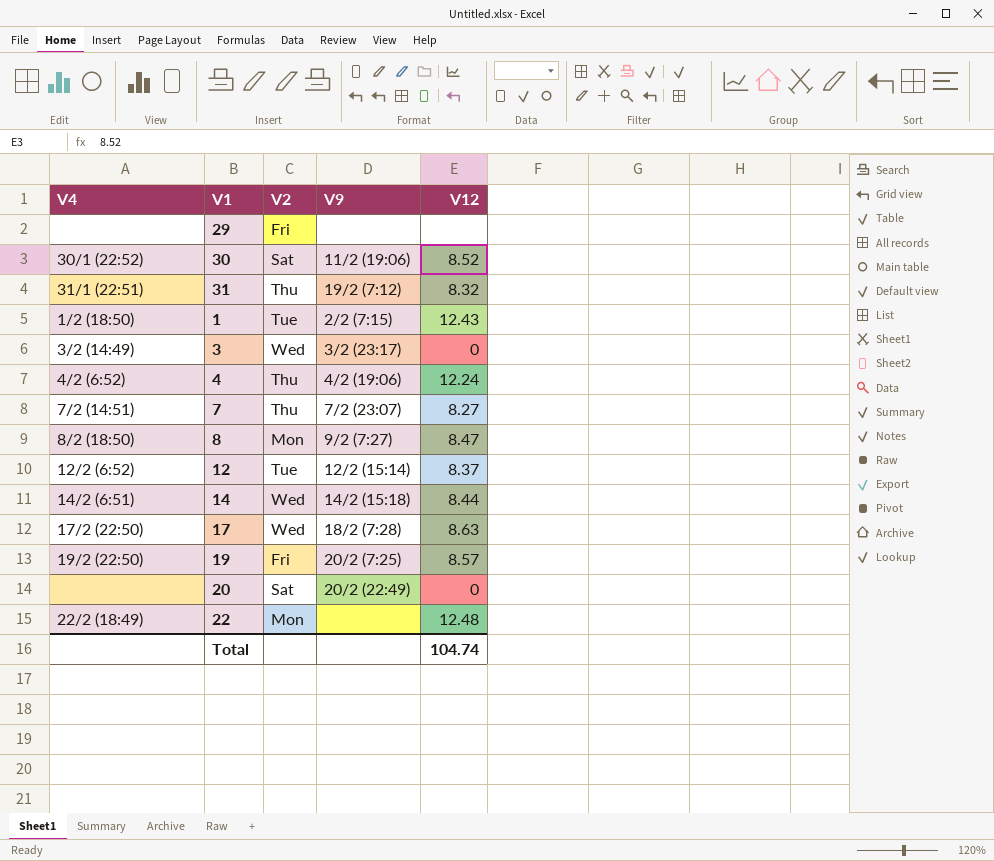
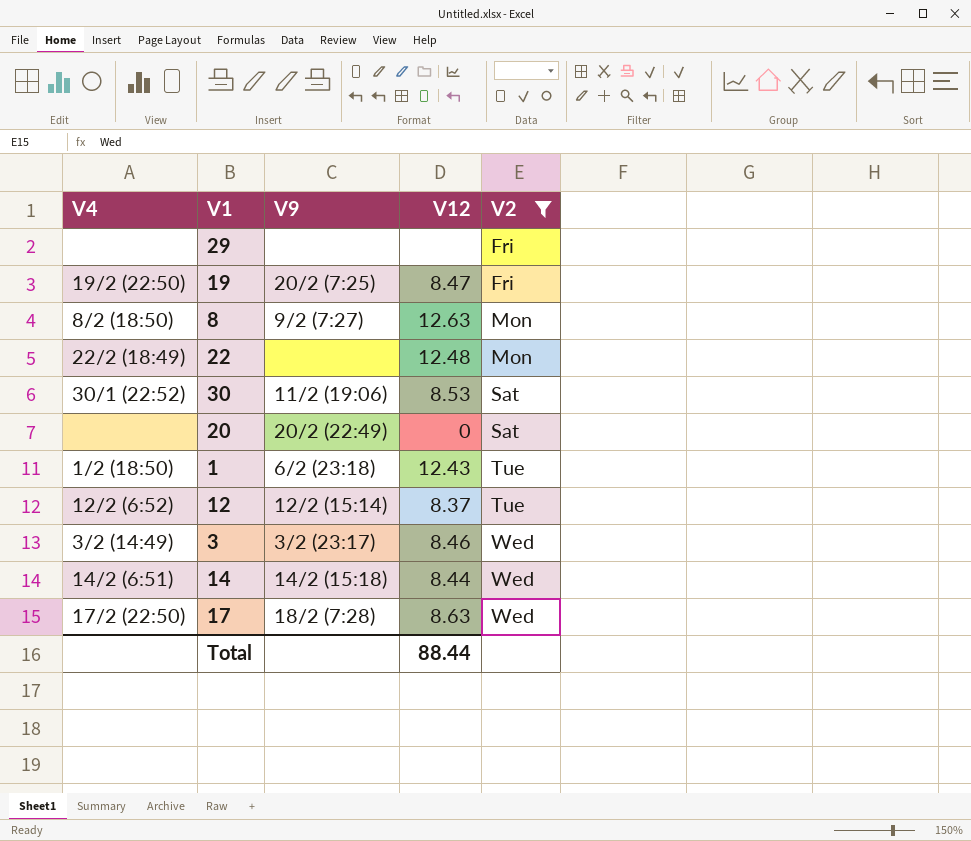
filter: none -> V2 != Thu
row order: none -> V2 ascending
column V2 | position: 3 -> 5
19 | V12: 8.57 -> 8.47
8 | V12: 8.47 -> 12.63
30 | V12: 8.52 -> 8.53
1 | V9: 2/2 (7:15) -> 6/2 (23:18)
3 | V12: 0 -> 8.46
Total | V12: 104.74 -> 88.44

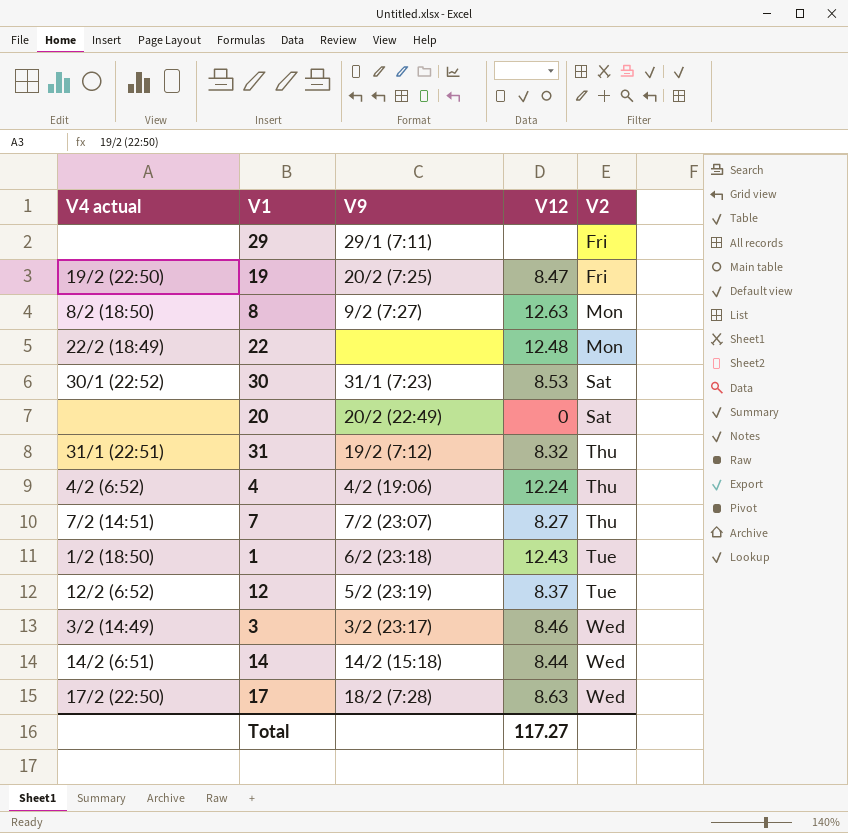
filter: V2 != Thu -> none
column name: V4 -> V4 actual
29 | V9: none -> 29/1 (7:11)
30 | V9: 11/2 (19:06) -> 31/1 (7:23)
12 | V9: 12/2 (15:14) -> 5/2 (23:19)
Total | V12: 88.44 -> 117.27

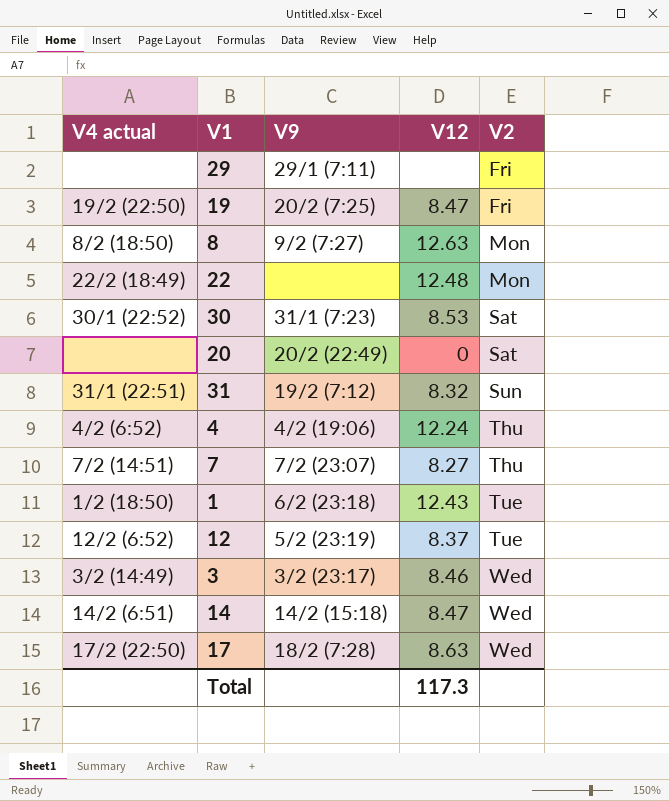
31 | V2: Thu -> Sun
14 | V12: 8.44 -> 8.47
Total | V12: 117.27 -> 117.3

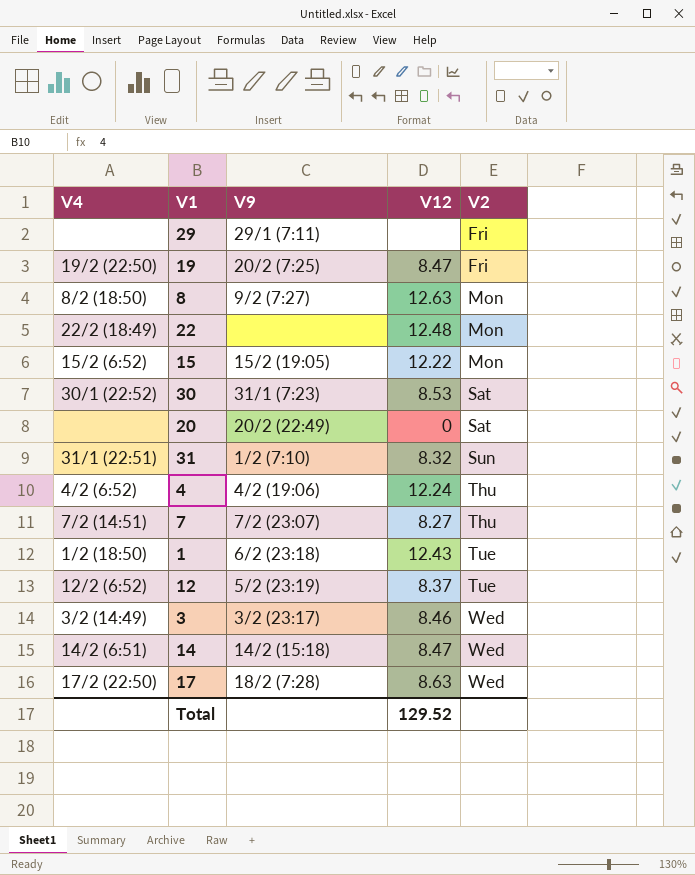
column name: V4 actual -> V4
row 15: none -> 15/2 (6:52) | 15/2 (19:05) | 12.22 | Mon
31 | V9: 19/2 (7:12) -> 1/2 (7:10)
Total | V12: 117.3 -> 129.52

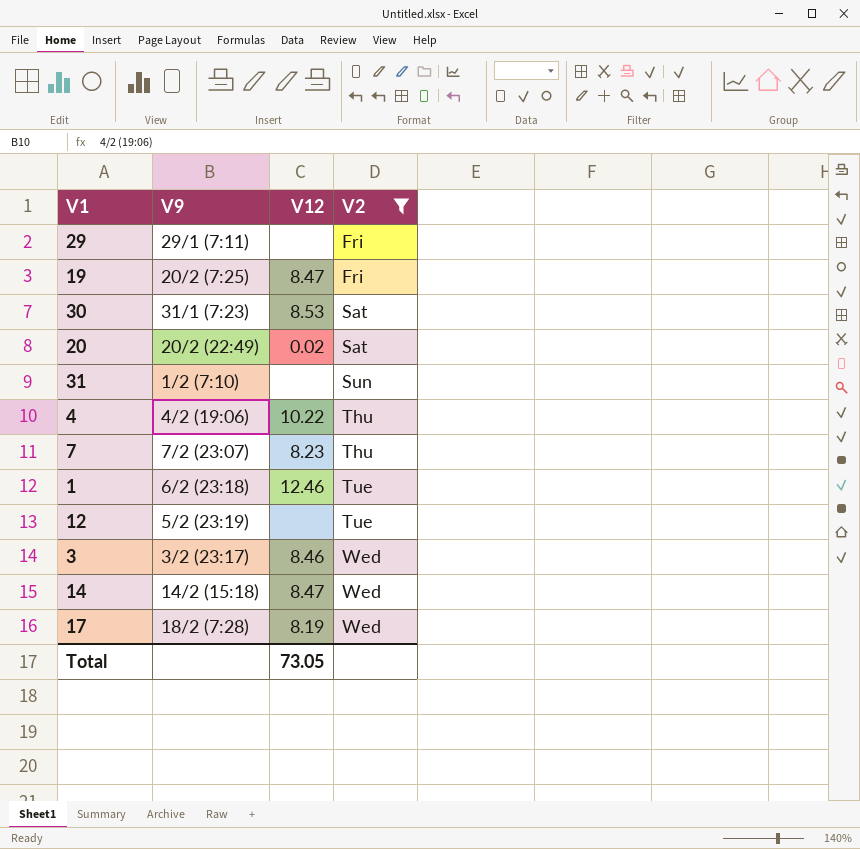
filter: none -> V2 != Mon
column V4 | position: 1 -> none
20 | V12: 0 -> 0.02
31 | V12: 8.32 -> none
4 | V12: 12.24 -> 10.22
7 | V12: 8.27 -> 8.23
1 | V12: 12.43 -> 12.46
12 | V12: 8.37 -> none
17 | V12: 8.63 -> 8.19
Total | V12: 129.52 -> 73.05

